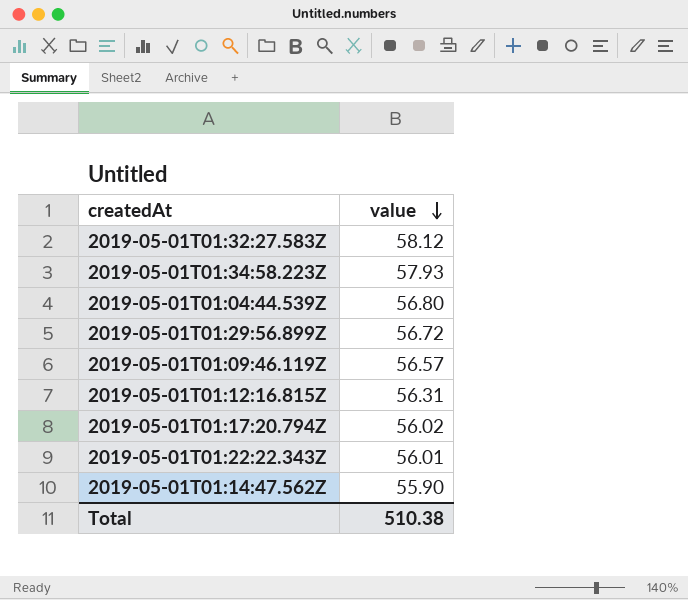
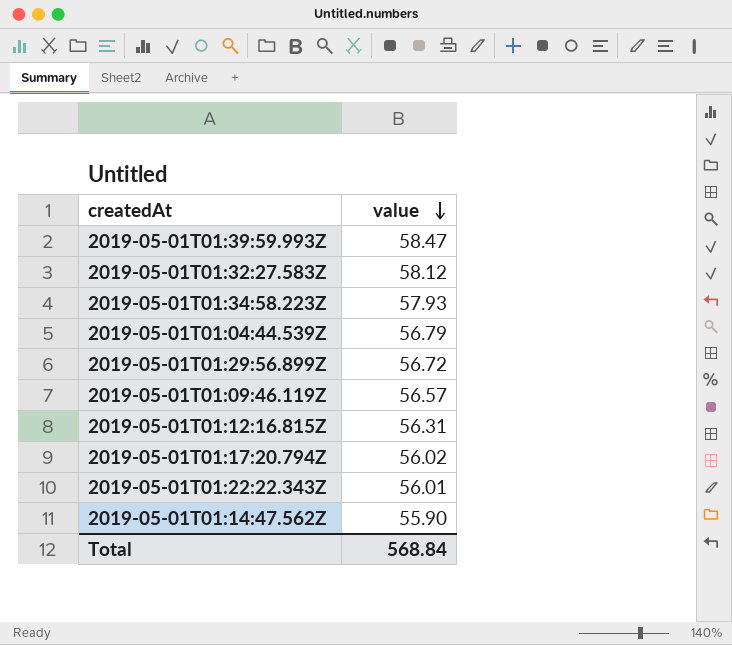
row 2019-05-01T01:39:59.993Z: none -> 58.47
2019-05-01T01:04:44.539Z | value: 56.80 -> 56.79
Total | value: 510.38 -> 568.84

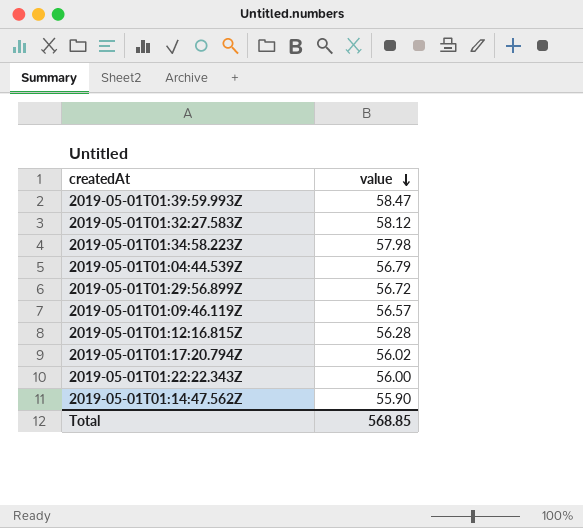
2019-05-01T01:34:58.223Z | value: 57.93 -> 57.98
2019-05-01T01:12:16.815Z | value: 56.31 -> 56.28
2019-05-01T01:22:22.343Z | value: 56.01 -> 56.00
Total | value: 568.84 -> 568.85

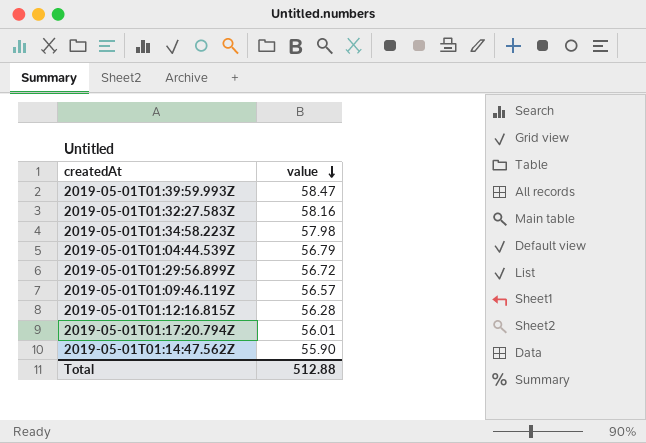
row 2019-05-01T01:22:22.343Z: 56.00 -> none
2019-05-01T01:32:27.583Z | value: 58.12 -> 58.16
2019-05-01T01:17:20.794Z | value: 56.02 -> 56.01
Total | value: 568.85 -> 512.88

